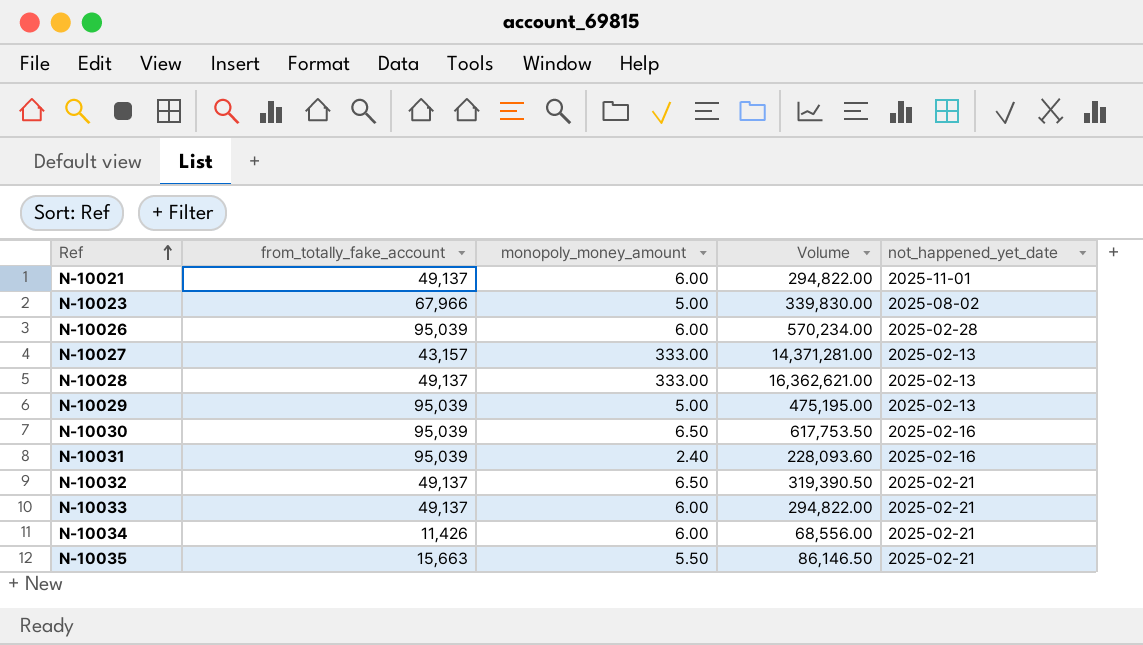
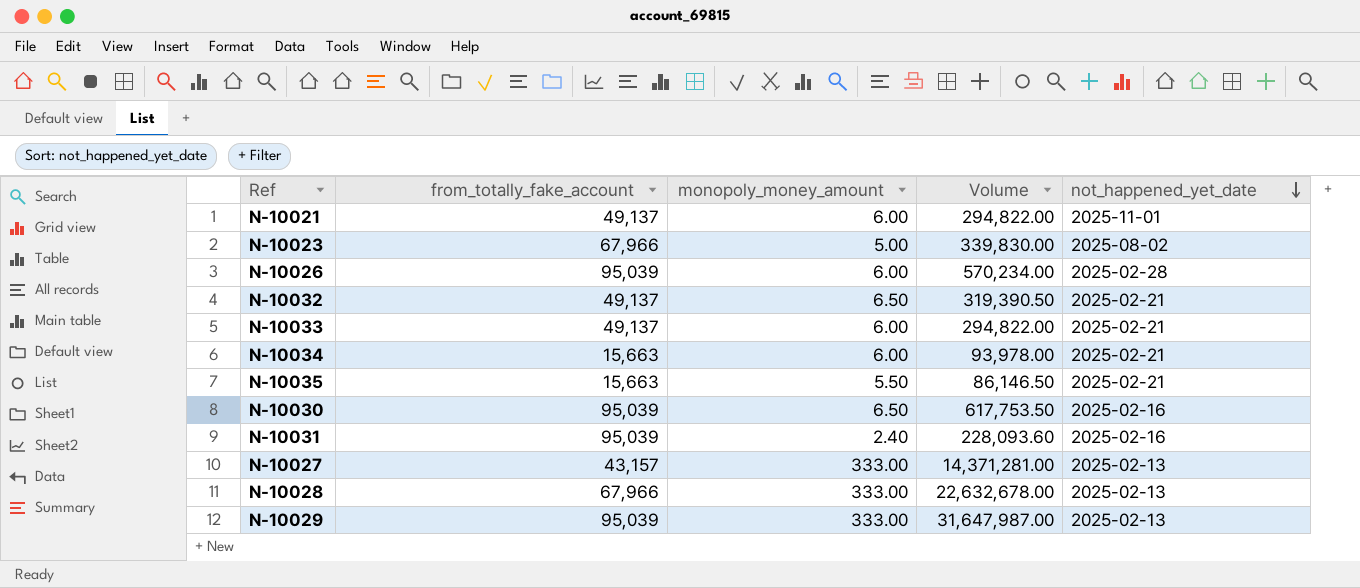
row order: Ref ascending -> not_happened_yet_date descending
N-10034 | from_totally_fake_account: 11,426 -> 15,663
N-10034 | Volume: 68,556.00 -> 93,978.00
N-10028 | from_totally_fake_account: 49,137 -> 67,966
N-10028 | Volume: 16,362,621.00 -> 22,632,678.00
N-10029 | monopoly_money_amount: 5.00 -> 333.00
N-10029 | Volume: 475,195.00 -> 31,647,987.00

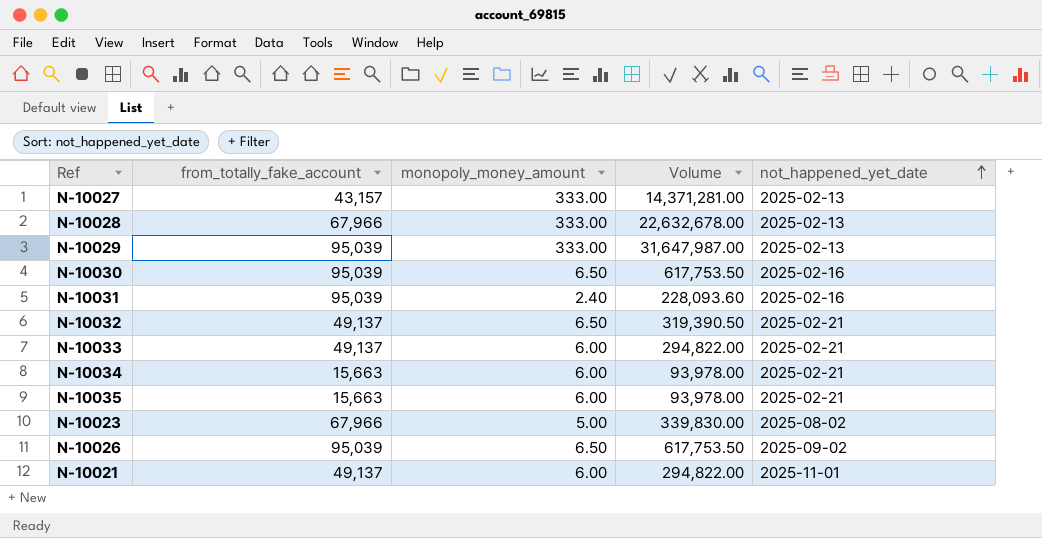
row order: not_happened_yet_date descending -> not_happened_yet_date ascending
N-10035 | monopoly_money_amount: 5.50 -> 6.00
N-10035 | Volume: 86,146.50 -> 93,978.00
N-10026 | monopoly_money_amount: 6.00 -> 6.50
N-10026 | Volume: 570,234.00 -> 617,753.50
N-10026 | not_happened_yet_date: 2025-02-28 -> 2025-09-02

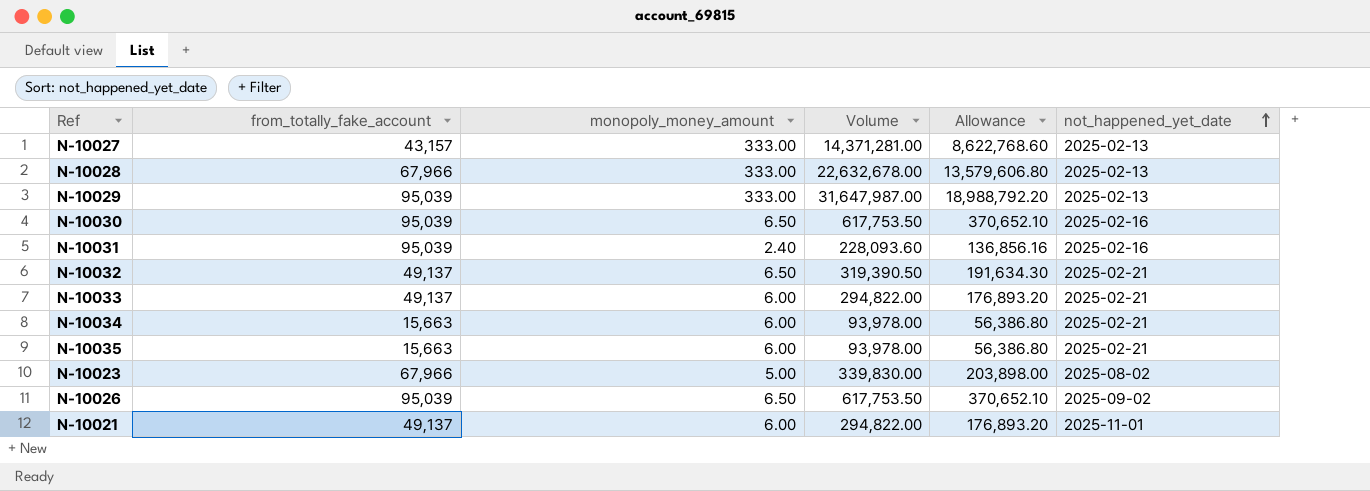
column Allowance | formula: none -> [Volume] * 0.6

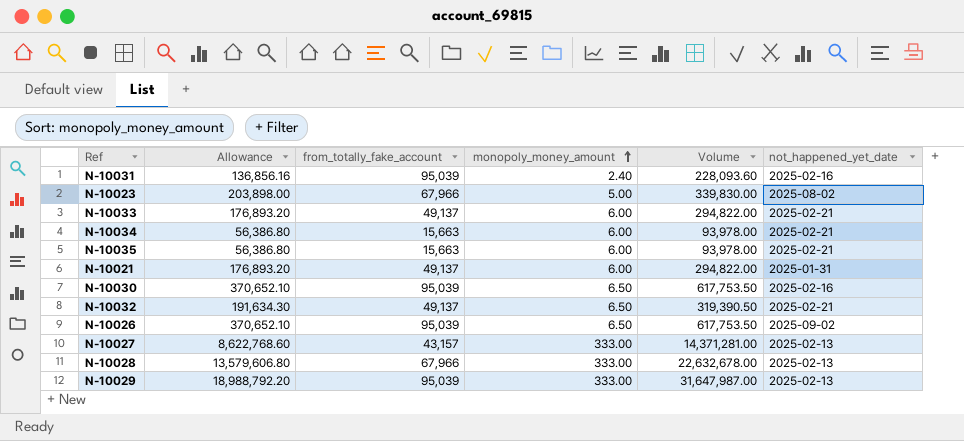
row order: not_happened_yet_date ascending -> monopoly_money_amount ascending
column Allowance | position: 5 -> 2
N-10021 | not_happened_yet_date: 2025-11-01 -> 2025-01-31

